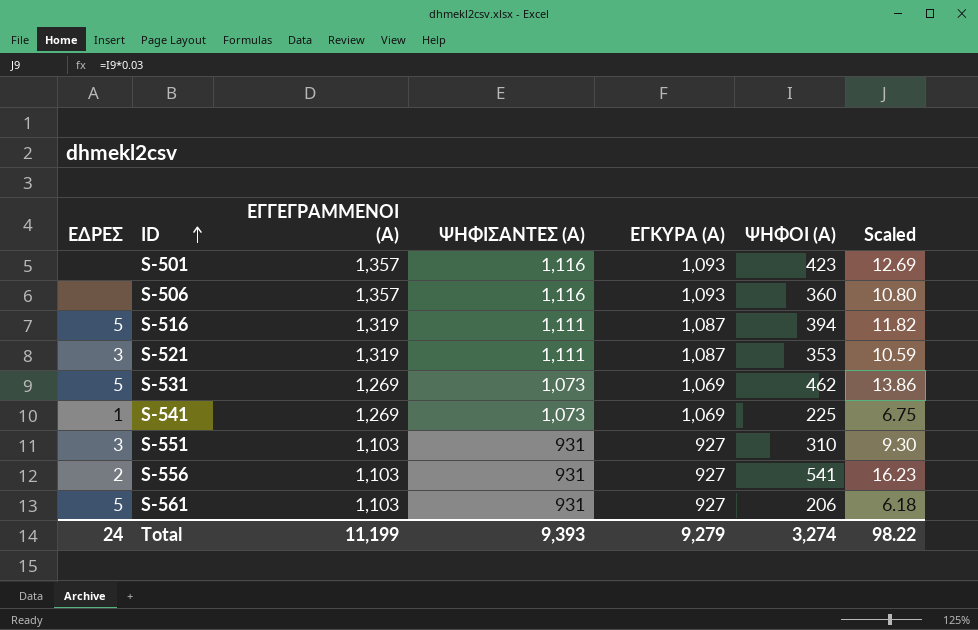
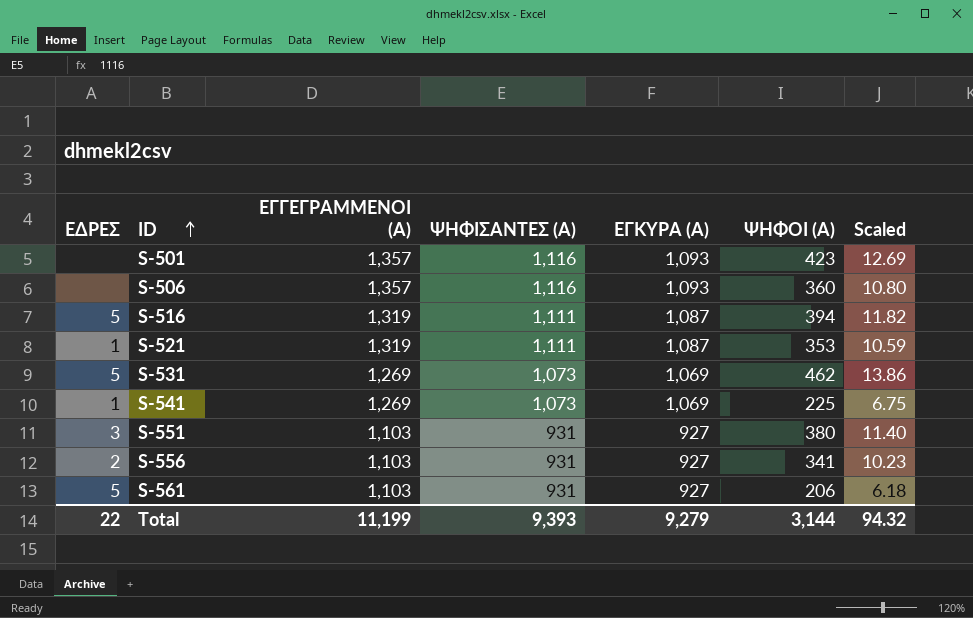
S-521 | ΕΔΡΕΣ: 3 -> 1
S-551 | ΨΗΦΟΙ (Α): 310 -> 380
S-551 | Scaled: 9.30 -> 11.40
S-556 | ΨΗΦΟΙ (Α): 541 -> 341
S-556 | Scaled: 16.23 -> 10.23
Total | ΕΔΡΕΣ: 24 -> 22
Total | ΨΗΦΟΙ (Α): 3,274 -> 3,144
Total | Scaled: 98.22 -> 94.32

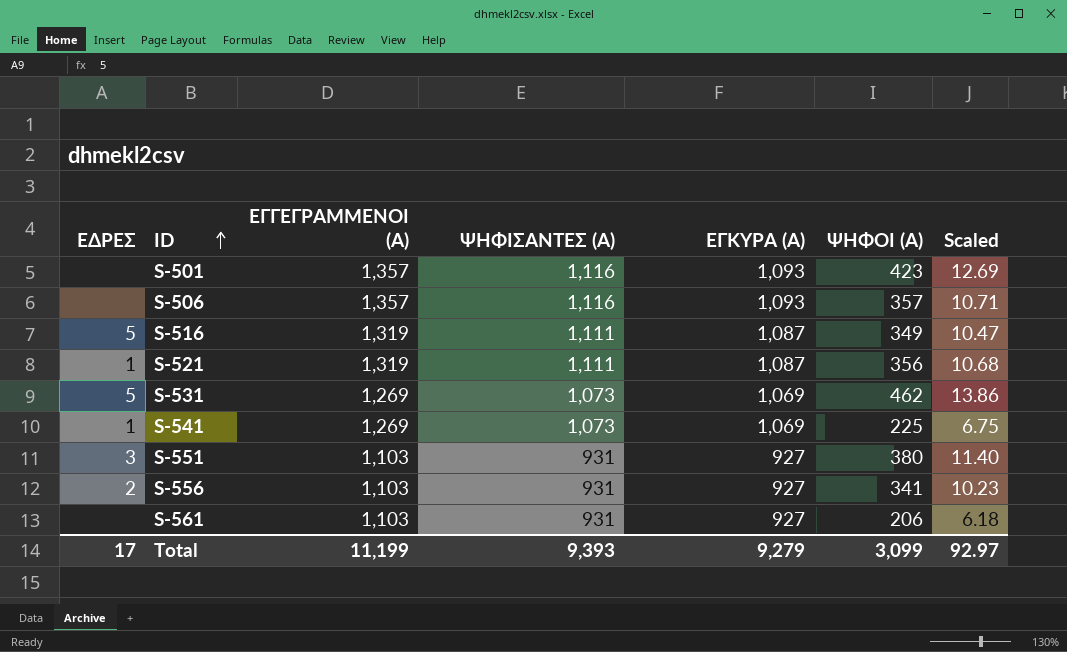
S-506 | ΨΗΦΟΙ (Α): 360 -> 357
S-506 | Scaled: 10.80 -> 10.71
S-516 | ΨΗΦΟΙ (Α): 394 -> 349
S-516 | Scaled: 11.82 -> 10.47
S-521 | ΨΗΦΟΙ (Α): 353 -> 356
S-521 | Scaled: 10.59 -> 10.68
S-561 | ΕΔΡΕΣ: 5 -> none
Total | ΕΔΡΕΣ: 22 -> 17
Total | ΨΗΦΟΙ (Α): 3,144 -> 3,099
Total | Scaled: 94.32 -> 92.97

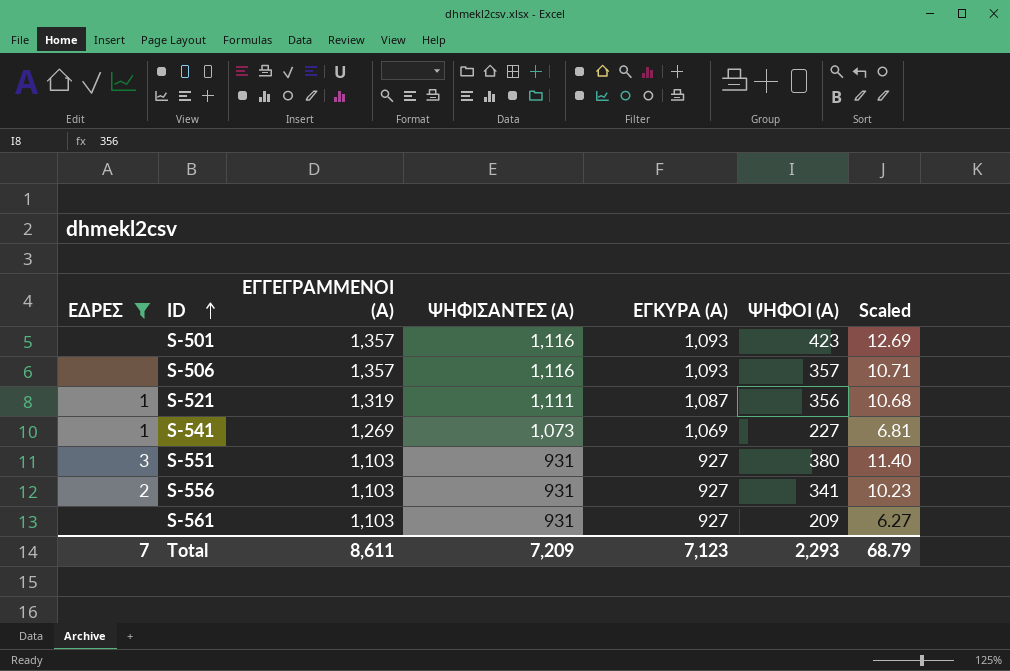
filter: none -> ΕΔΡΕΣ != 5
S-541 | ΨΗΦΟΙ (Α): 225 -> 227
S-541 | Scaled: 6.75 -> 6.81
S-561 | ΨΗΦΟΙ (Α): 206 -> 209
S-561 | Scaled: 6.18 -> 6.27
Total | ΕΔΡΕΣ: 17 -> 7
Total | ΕΓΓΕΓΡΑΜΜΕΝΟΙ (Α): 11,199 -> 8,611
Total | ΨΗΦΙΣΑΝΤΕΣ (Α): 9,393 -> 7,209
Total | ΕΓΚΥΡΑ (Α): 9,279 -> 7,123
Total | ΨΗΦΟΙ (Α): 3,099 -> 2,293
Total | Scaled: 92.97 -> 68.79

